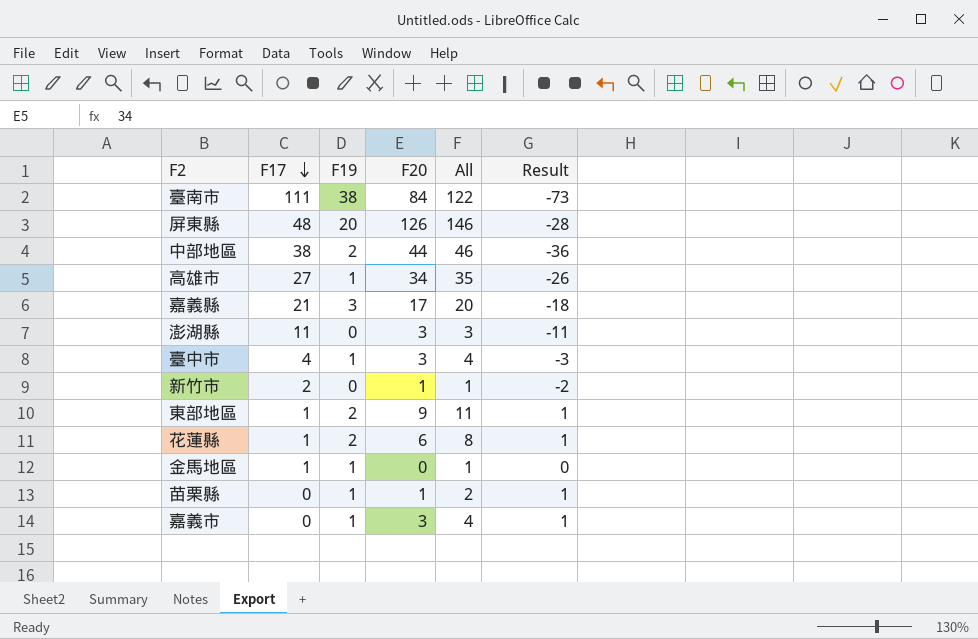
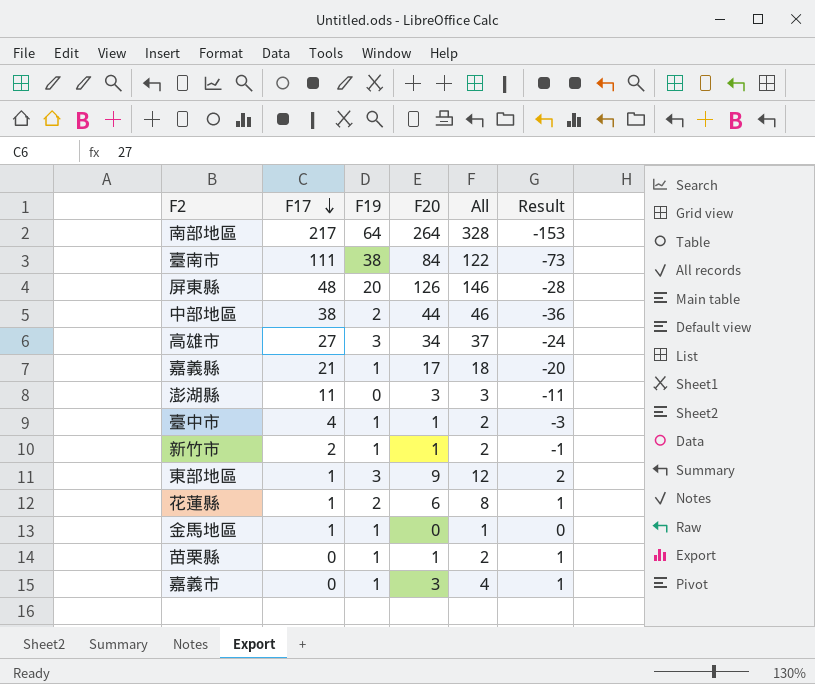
row 南部地區: none -> 217 | 64 | 264 | 328 | -153
高雄市 | F19: 1 -> 3
高雄市 | All: 35 -> 37
高雄市 | Result: -26 -> -24
嘉義縣 | F19: 3 -> 1
嘉義縣 | All: 20 -> 18
嘉義縣 | Result: -18 -> -20
臺中市 | F20: 3 -> 1
臺中市 | All: 4 -> 2
新竹市 | F19: 0 -> 1
新竹市 | All: 1 -> 2
新竹市 | Result: -2 -> -1
東部地區 | F19: 2 -> 3
東部地區 | All: 11 -> 12
東部地區 | Result: 1 -> 2

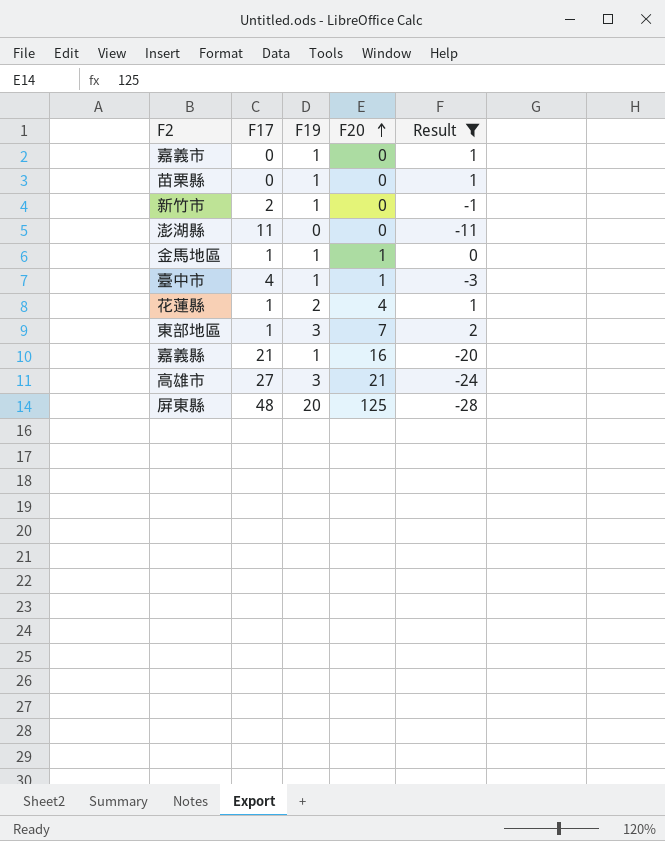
filter: none -> Result >= -28
row order: F17 descending -> F20 ascending
column All | formula: [F19] + [F20] -> none
嘉義市 | F20: 3 -> 0
苗栗縣 | F20: 1 -> 0
新竹市 | F20: 1 -> 0
澎湖縣 | F20: 3 -> 0
金馬地區 | F20: 0 -> 1
花蓮縣 | F20: 6 -> 4
東部地區 | F20: 9 -> 7
嘉義縣 | F20: 17 -> 16
高雄市 | F20: 34 -> 21
屏東縣 | F20: 126 -> 125

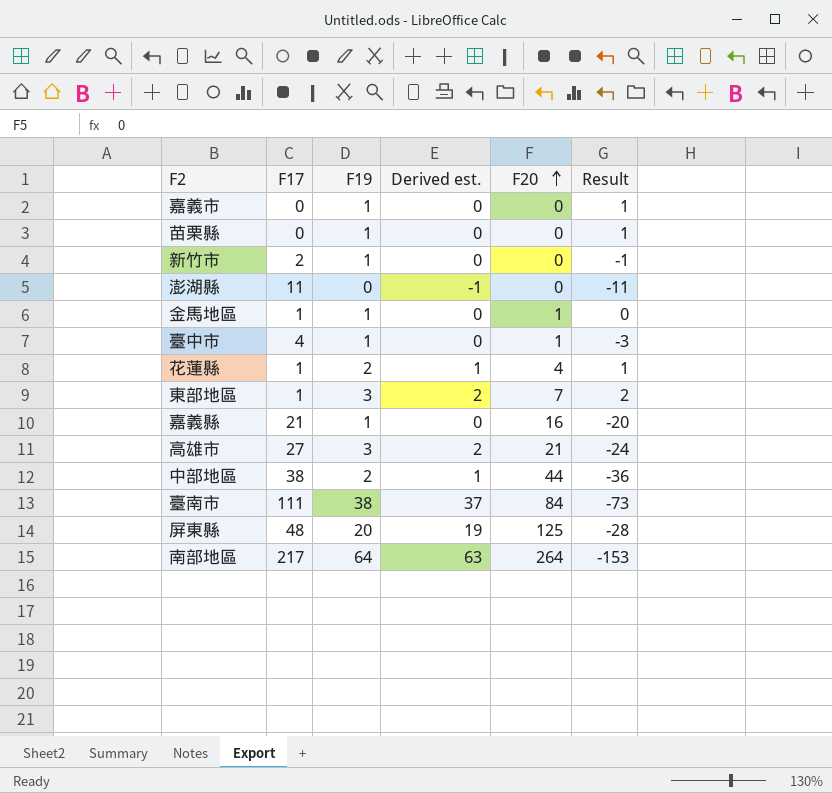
filter: Result >= -28 -> none
column Derived est. | formula: none -> [F19] - 1

